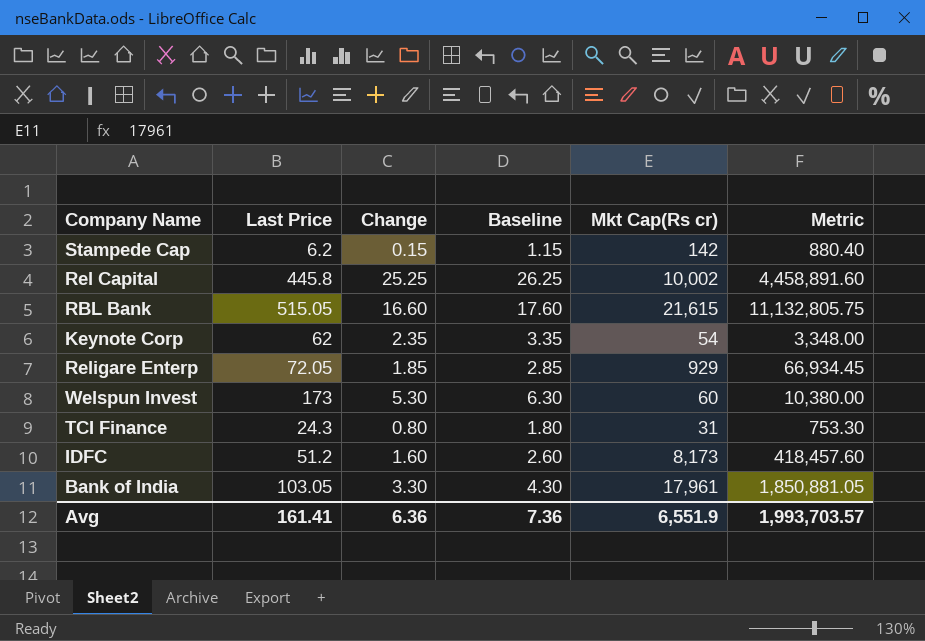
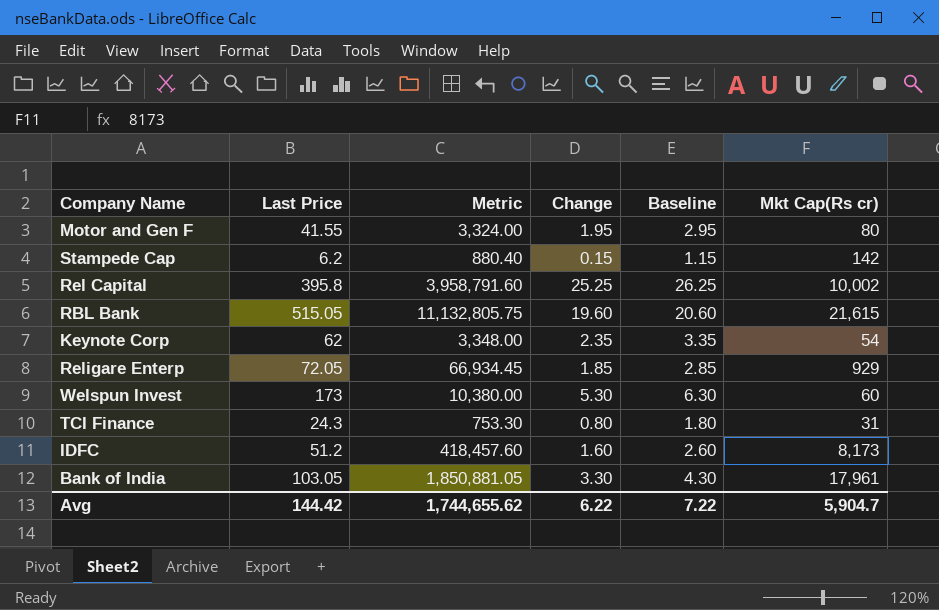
column Metric | position: 6 -> 3
row Motor and Gen F: none -> 41.55 | 3,324.00 | 1.95 | 2.95 | 80
Rel Capital | Last Price: 445.8 -> 395.8
Rel Capital | Metric: 4,458,891.60 -> 3,958,791.60
RBL Bank | Change: 16.60 -> 19.60
RBL Bank | Baseline: 17.60 -> 20.60
Avg | Last Price: 161.41 -> 144.42
Avg | Metric: 1,993,703.57 -> 1,744,655.62
Avg | Change: 6.36 -> 6.22
Avg | Baseline: 7.36 -> 7.22
Avg | Mkt Cap(Rs cr): 6,551.9 -> 5,904.7

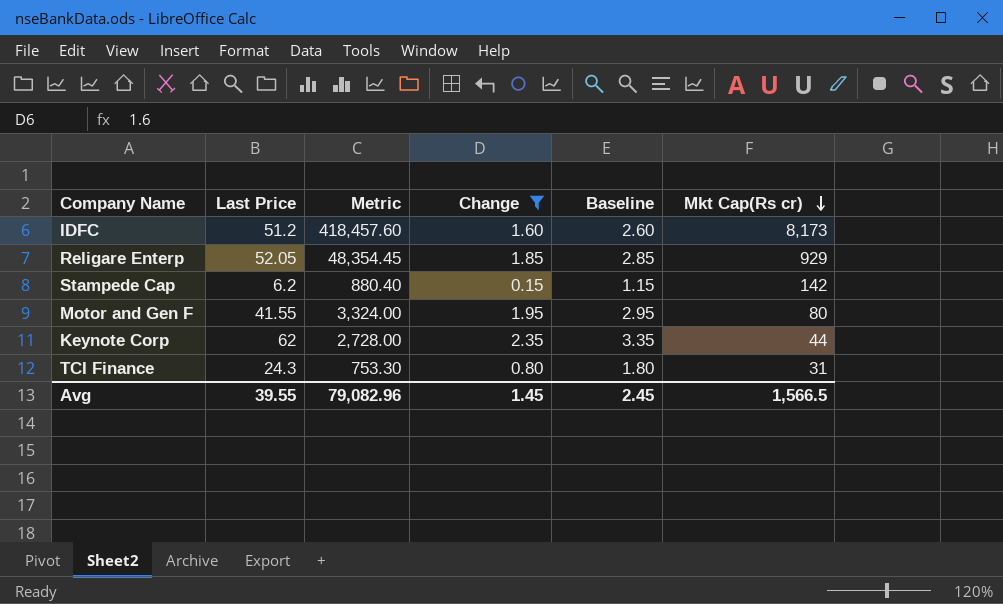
filter: none -> Change <= 2.35
row order: none -> Mkt Cap(Rs cr) descending
Religare Enterp | Last Price: 72.05 -> 52.05
Religare Enterp | Metric: 66,934.45 -> 48,354.45
Keynote Corp | Metric: 3,348.00 -> 2,728.00
Keynote Corp | Mkt Cap(Rs cr): 54 -> 44
Avg | Last Price: 144.42 -> 39.55
Avg | Metric: 1,744,655.62 -> 79,082.96
Avg | Change: 6.22 -> 1.45
Avg | Baseline: 7.22 -> 2.45
Avg | Mkt Cap(Rs cr): 5,904.7 -> 1,566.5

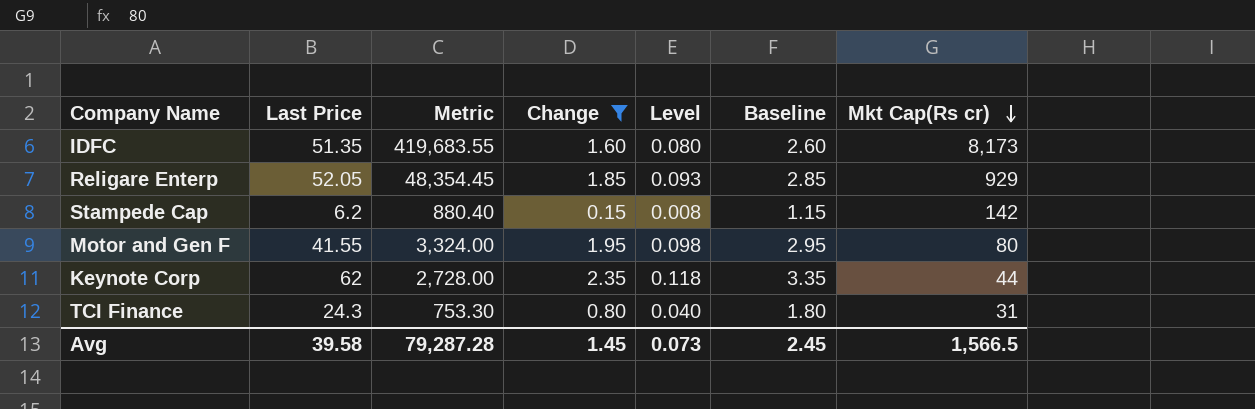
column Level | formula: none -> [Change] * 0.05
IDFC | Last Price: 51.2 -> 51.35
IDFC | Metric: 418,457.60 -> 419,683.55
Avg | Last Price: 39.55 -> 39.58
Avg | Metric: 79,082.96 -> 79,287.28

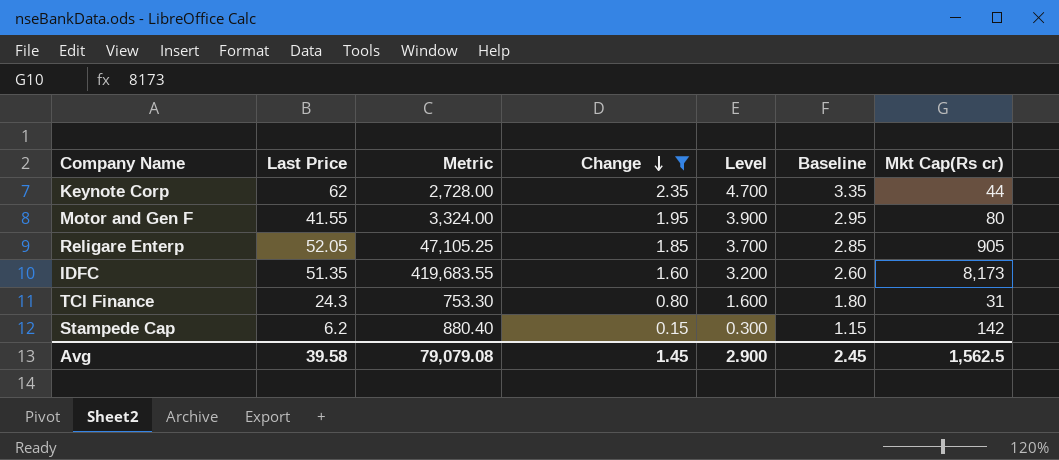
row order: Mkt Cap(Rs cr) descending -> Change descending
column Level | formula: [Change] * 0.05 -> [Change] * 2
Religare Enterp | Metric: 48,354.45 -> 47,105.25
Religare Enterp | Mkt Cap(Rs cr): 929 -> 905
Avg | Metric: 79,287.28 -> 79,079.08
Avg | Level: 0.073 -> 2.900
Avg | Mkt Cap(Rs cr): 1,566.5 -> 1,562.5

